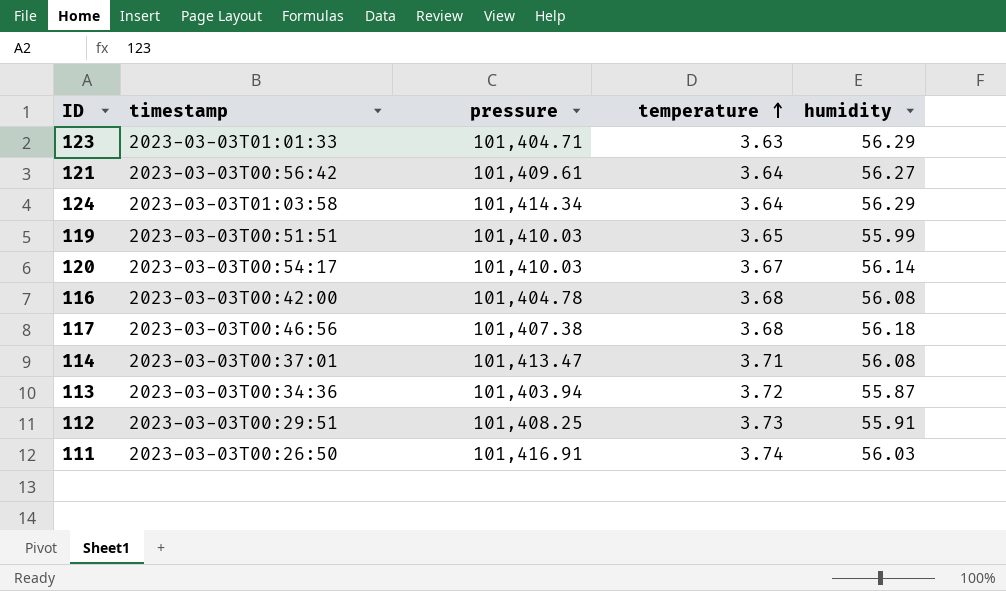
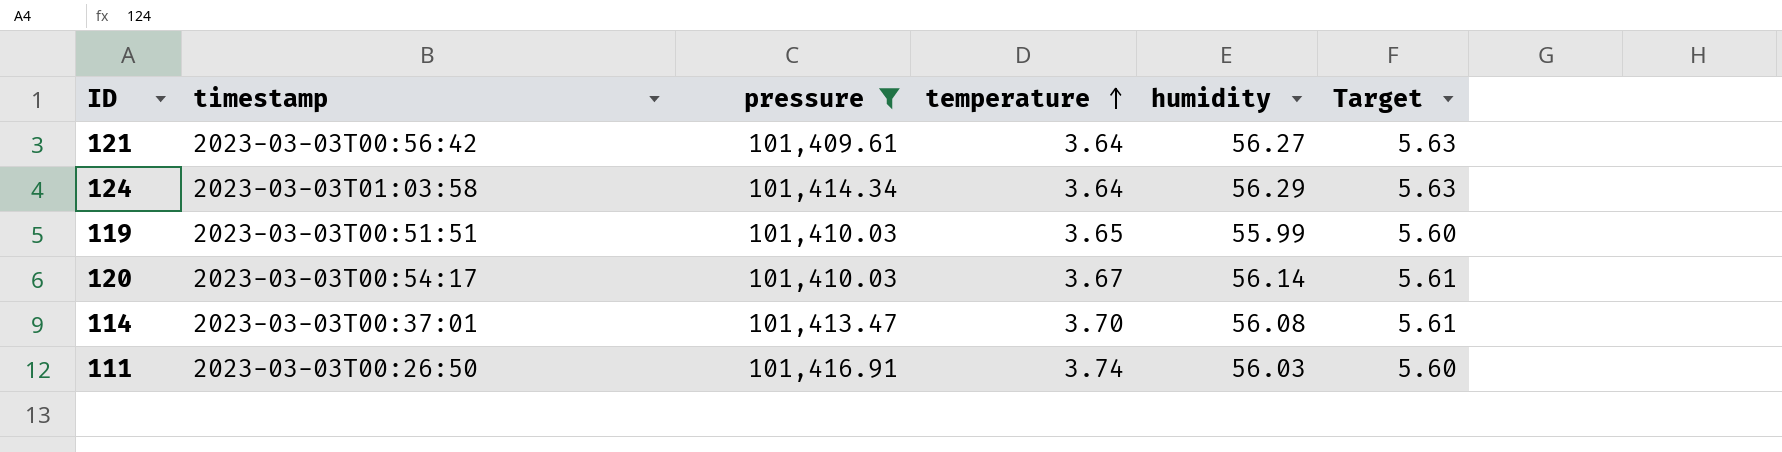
filter: none -> pressure >= 101,409.61
column Target | formula: none -> [humidity] * 0.1
114 | temperature: 3.71 -> 3.70

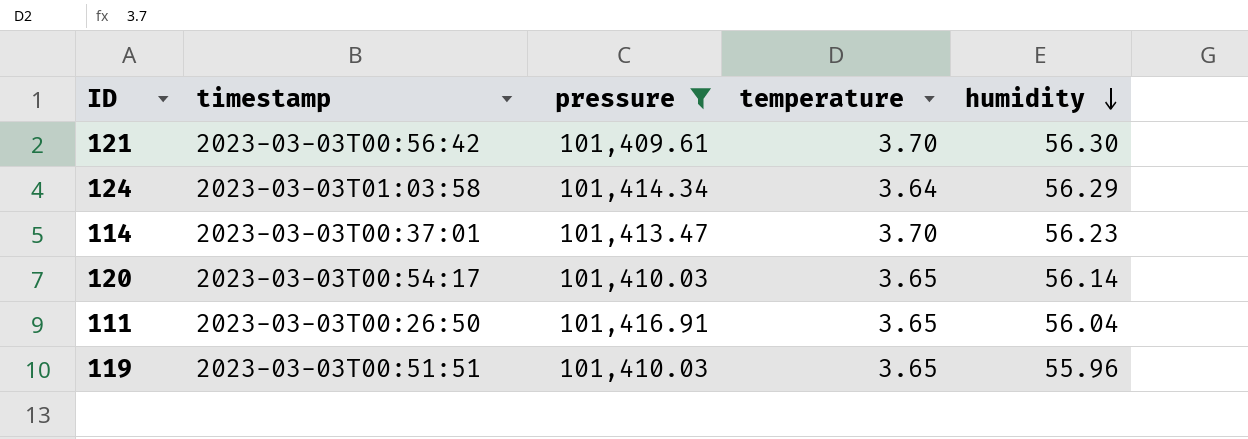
row order: temperature ascending -> humidity descending
column Target | formula: [humidity] * 0.1 -> none
121 | temperature: 3.64 -> 3.70
121 | humidity: 56.27 -> 56.30
114 | humidity: 56.08 -> 56.23
120 | temperature: 3.67 -> 3.65
111 | temperature: 3.74 -> 3.65
111 | humidity: 56.03 -> 56.04
119 | humidity: 55.99 -> 55.96

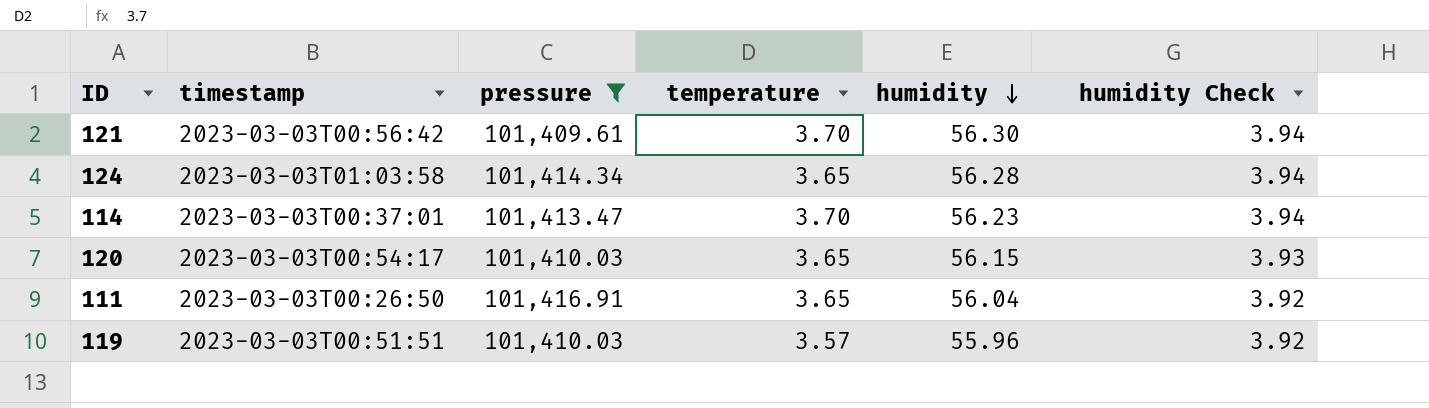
column humidity Check | formula: none -> [humidity] * 0.07
124 | temperature: 3.64 -> 3.65
124 | humidity: 56.29 -> 56.28
120 | humidity: 56.14 -> 56.15
119 | temperature: 3.65 -> 3.57

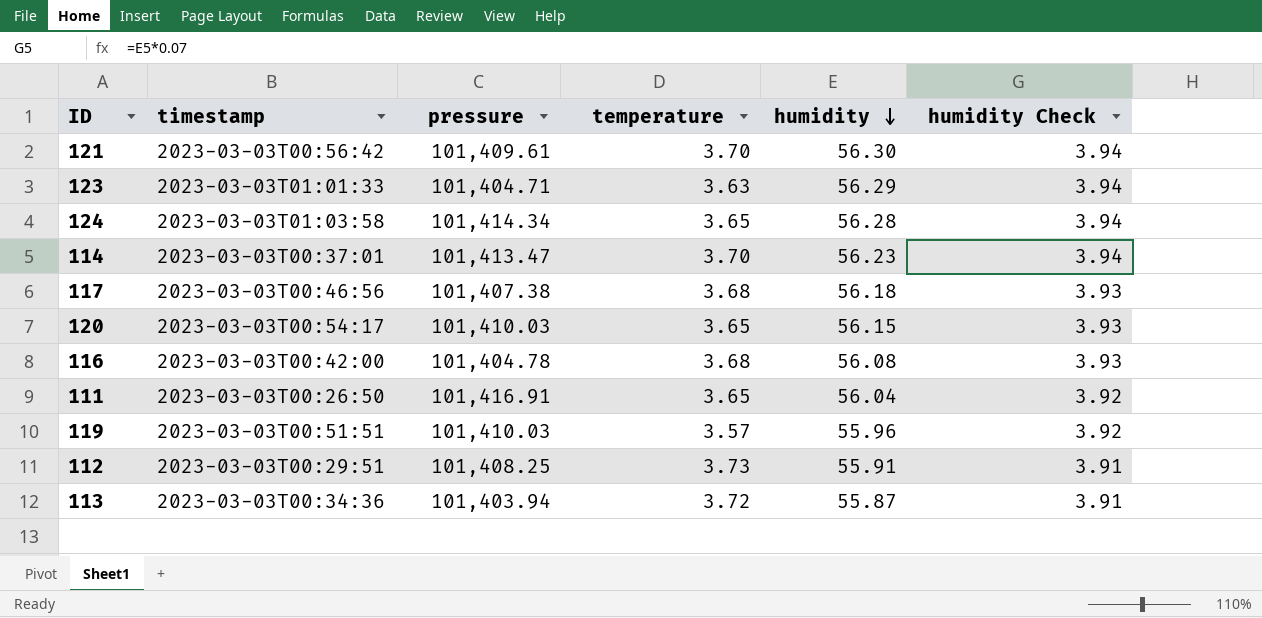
filter: pressure >= 101,409.61 -> none

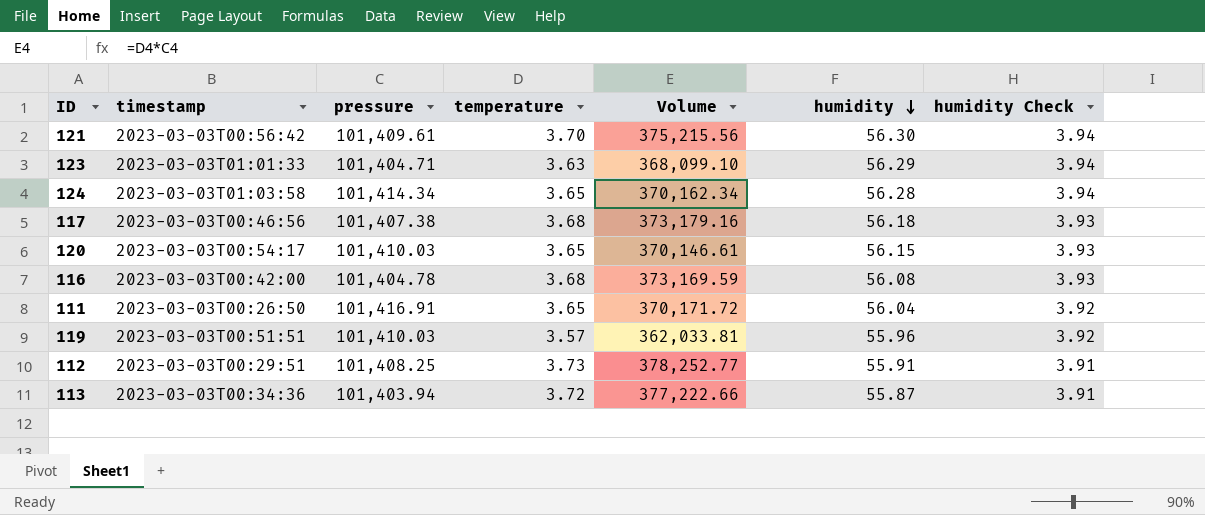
column Volume | formula: none -> [pressure] * [temperature]
row 114: 2023-03-03T00:37:01 | 101,413.47 | 3.70 | 56.23 | 3.94 -> none

